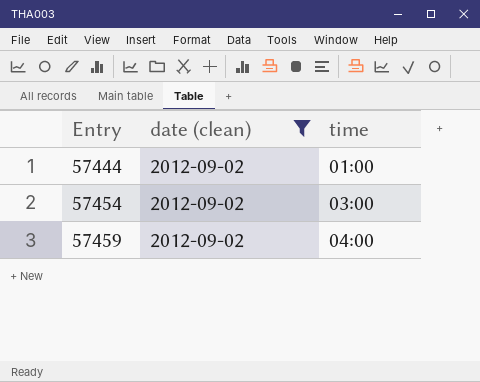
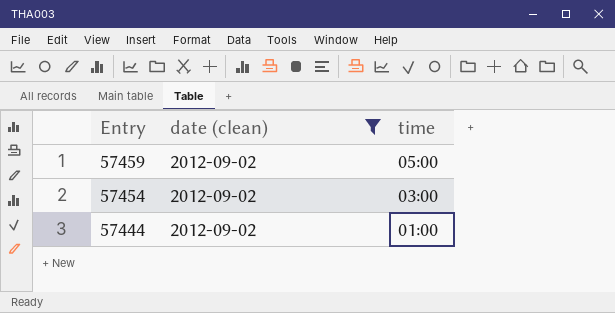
row order: Entry ascending -> Entry descending
57459 | time: 04:00 -> 05:00

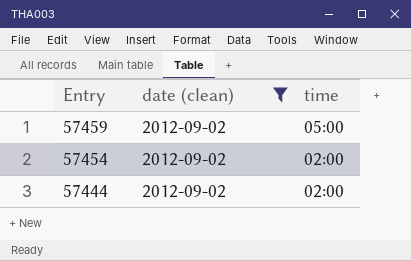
57454 | time: 03:00 -> 02:00
57444 | time: 01:00 -> 02:00

